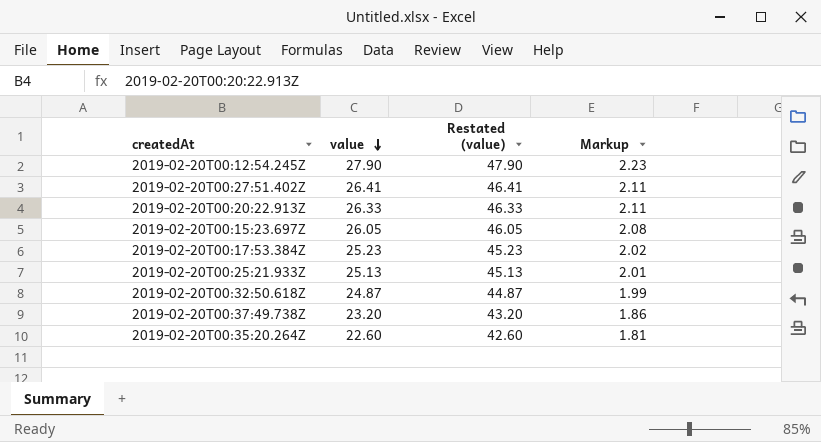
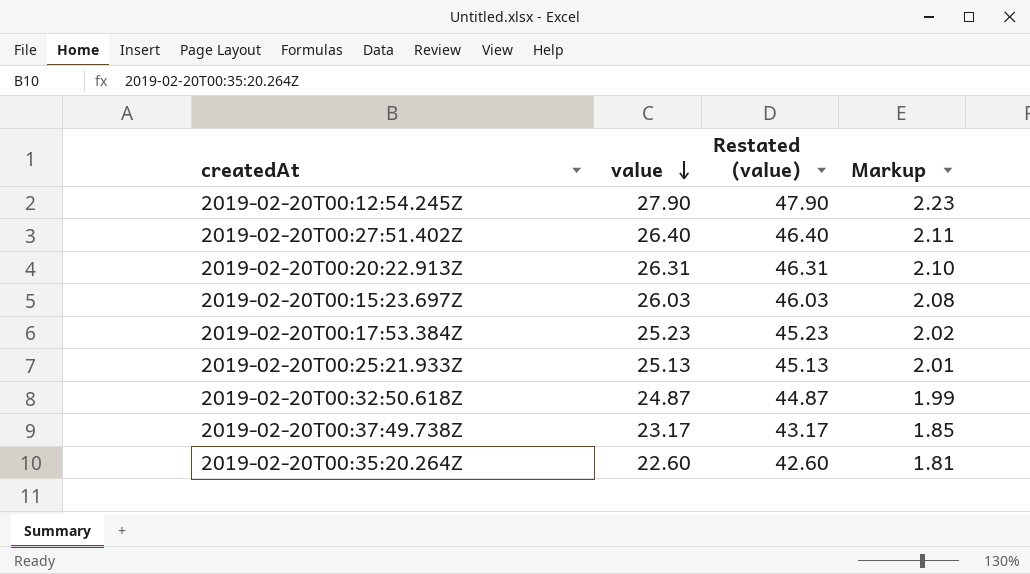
2019-02-20T00:27:51.402Z | value: 26.41 -> 26.40
2019-02-20T00:27:51.402Z | Restated (value): 46.41 -> 46.40
2019-02-20T00:20:22.913Z | value: 26.33 -> 26.31
2019-02-20T00:20:22.913Z | Restated (value): 46.33 -> 46.31
2019-02-20T00:20:22.913Z | Markup: 2.11 -> 2.10
2019-02-20T00:15:23.697Z | value: 26.05 -> 26.03
2019-02-20T00:15:23.697Z | Restated (value): 46.05 -> 46.03
2019-02-20T00:37:49.738Z | value: 23.20 -> 23.17
2019-02-20T00:37:49.738Z | Restated (value): 43.20 -> 43.17
2019-02-20T00:37:49.738Z | Markup: 1.86 -> 1.85

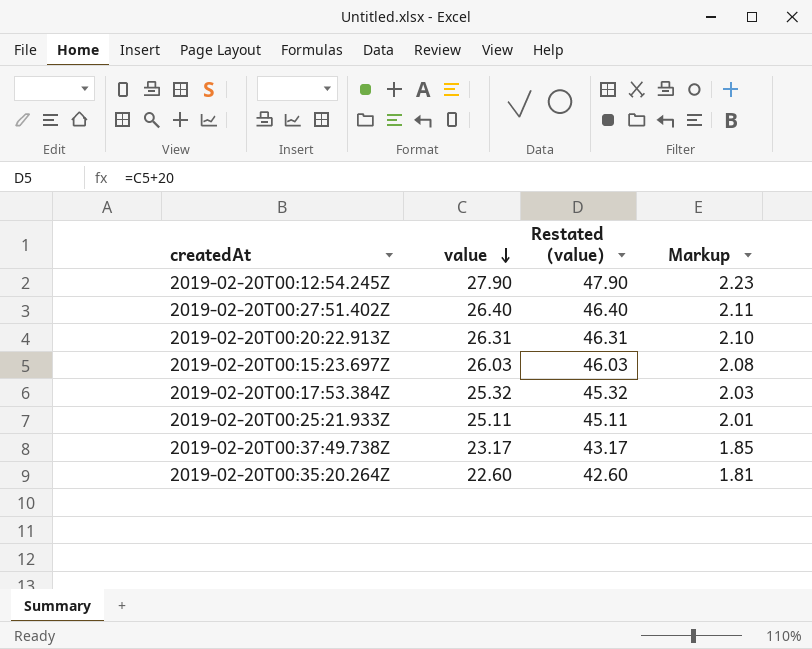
row 2019-02-20T00:32:50.618Z: 24.87 | 44.87 | 1.99 -> none
2019-02-20T00:17:53.384Z | value: 25.23 -> 25.32
2019-02-20T00:17:53.384Z | Restated (value): 45.23 -> 45.32
2019-02-20T00:17:53.384Z | Markup: 2.02 -> 2.03
2019-02-20T00:25:21.933Z | value: 25.13 -> 25.11
2019-02-20T00:25:21.933Z | Restated (value): 45.13 -> 45.11

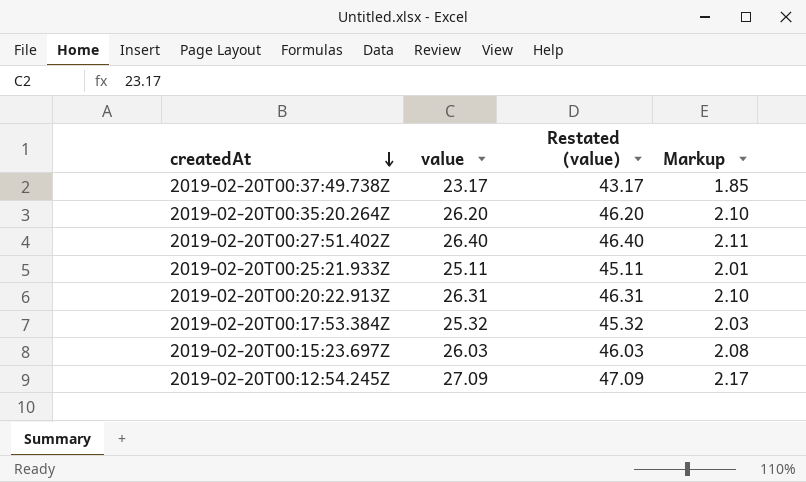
row order: value descending -> createdAt descending
2019-02-20T00:35:20.264Z | value: 22.60 -> 26.20
2019-02-20T00:35:20.264Z | Restated (value): 42.60 -> 46.20
2019-02-20T00:35:20.264Z | Markup: 1.81 -> 2.10
2019-02-20T00:12:54.245Z | value: 27.90 -> 27.09
2019-02-20T00:12:54.245Z | Restated (value): 47.90 -> 47.09
2019-02-20T00:12:54.245Z | Markup: 2.23 -> 2.17

